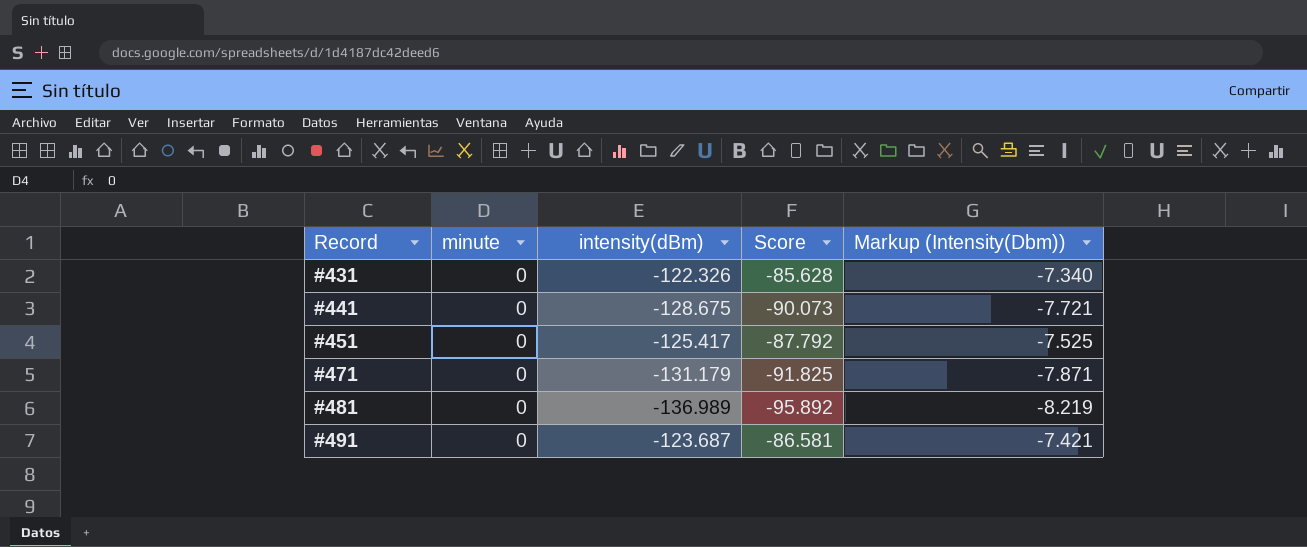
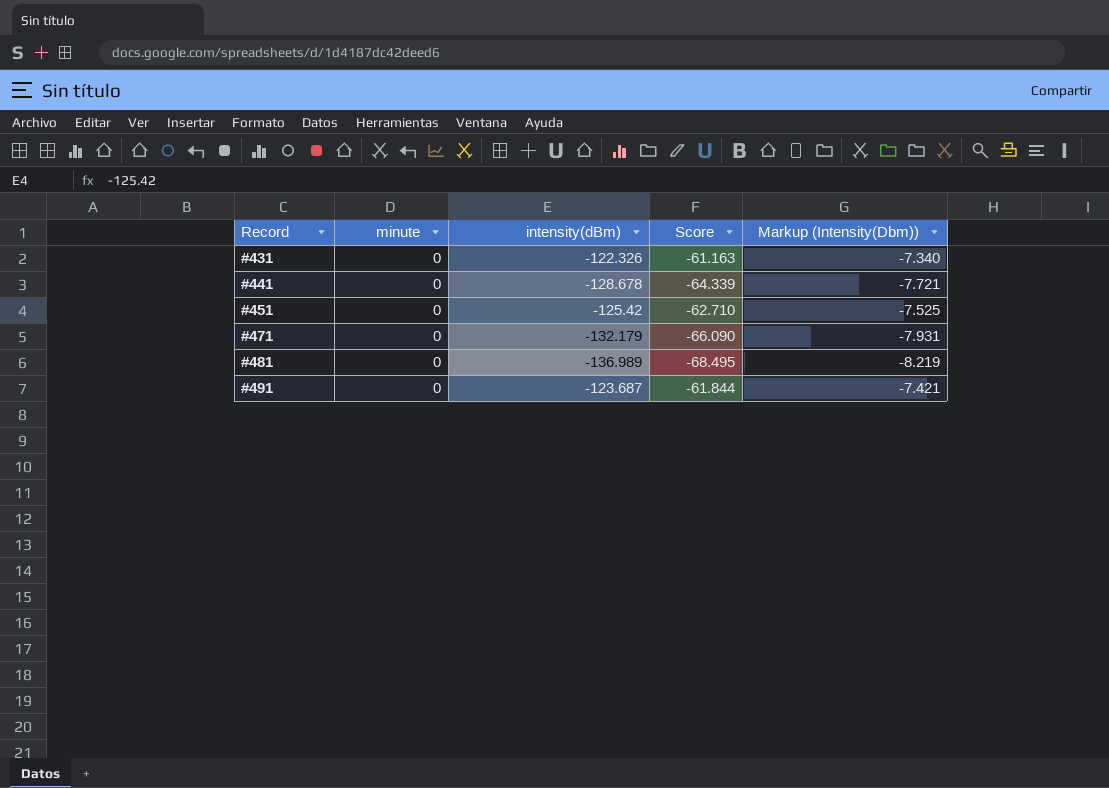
column Score | formula: [intensity(dBm)] * 0.7 -> [intensity(dBm)] * 0.5
#441 | intensity(dBm): -128.675 -> -128.678
#451 | intensity(dBm): -125.417 -> -125.42
#471 | intensity(dBm): -131.179 -> -132.179
#471 | Markup (Intensity(Dbm)): -7.871 -> -7.931

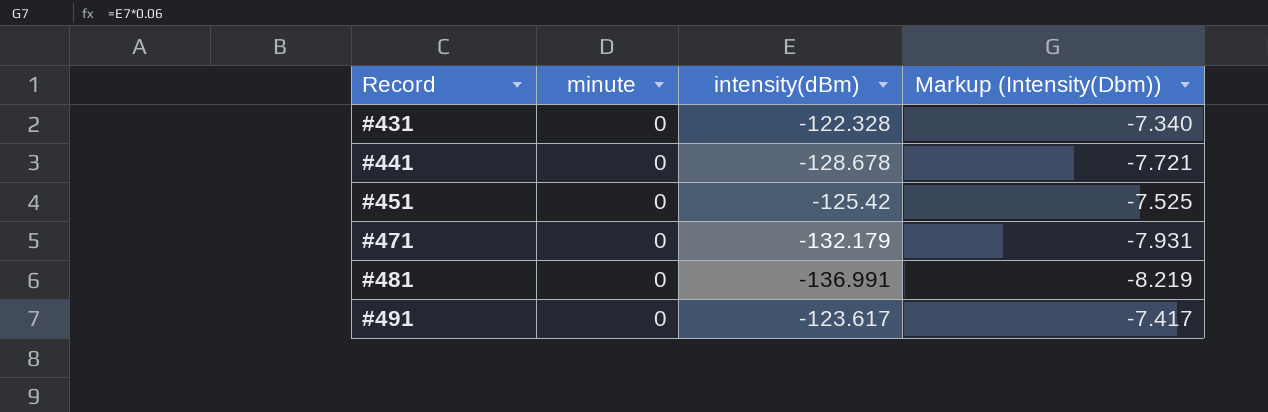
column Score | formula: [intensity(dBm)] * 0.5 -> none
#431 | intensity(dBm): -122.326 -> -122.328
#481 | intensity(dBm): -136.989 -> -136.991
#491 | intensity(dBm): -123.687 -> -123.617
#491 | Markup (Intensity(Dbm)): -7.421 -> -7.417

